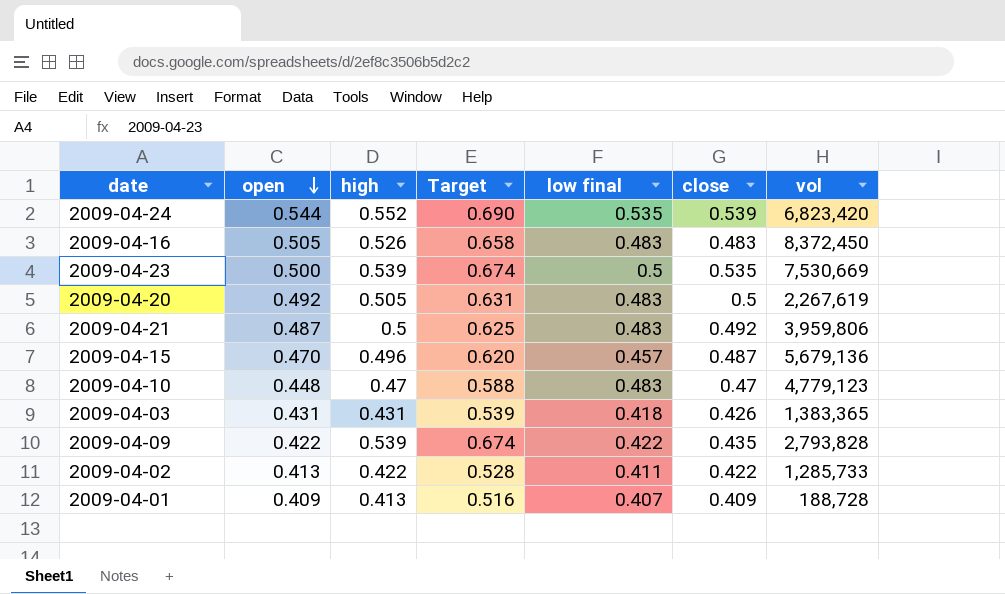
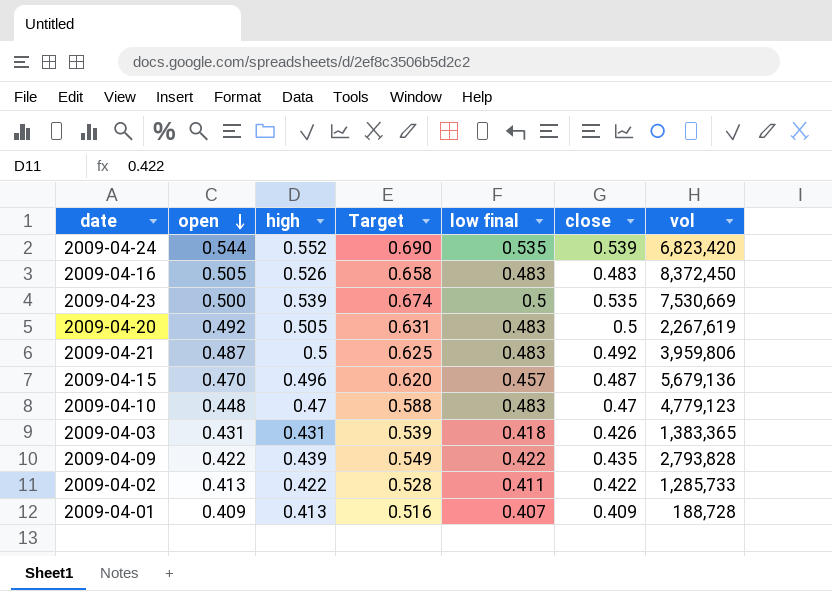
2009-04-09 | high: 0.539 -> 0.439
2009-04-09 | Target: 0.674 -> 0.549

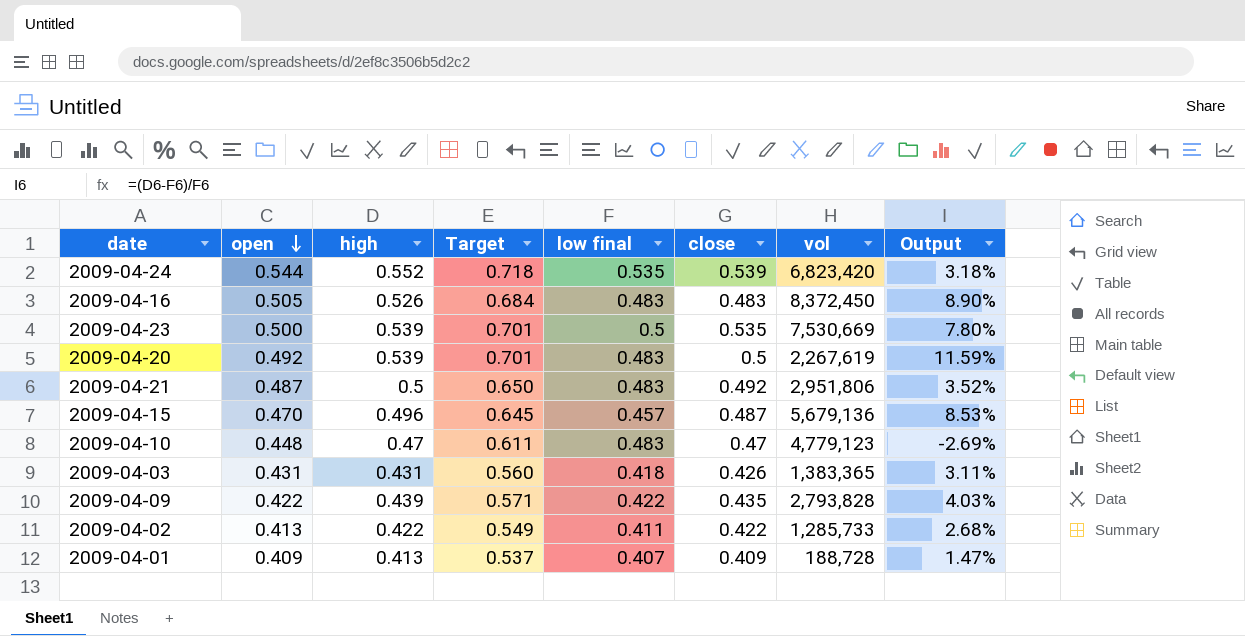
column Target | formula: [high] * 1.25 -> [high] * 1.3
column Output | formula: none -> ([high] - [low final]) / [low final]
2009-04-20 | high: 0.505 -> 0.539
2009-04-21 | vol: 3,959,806 -> 2,951,806

